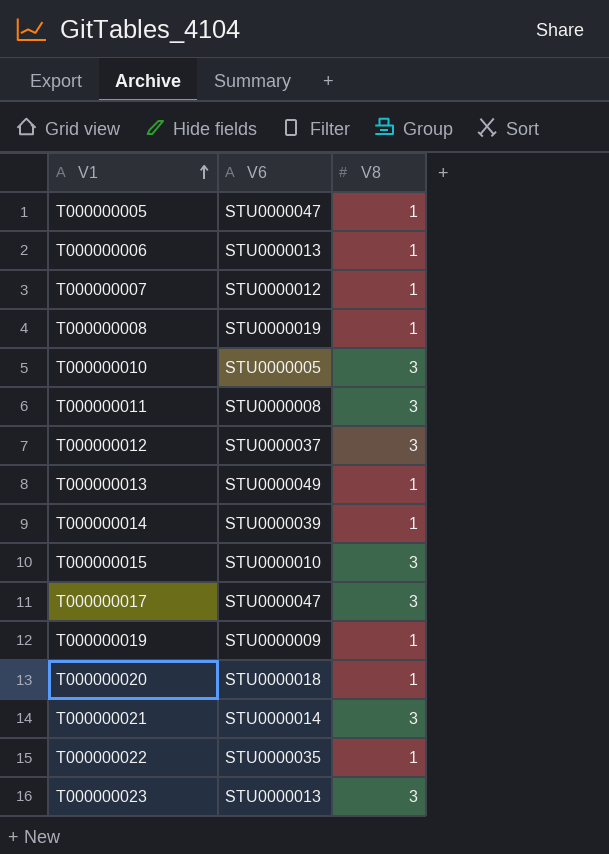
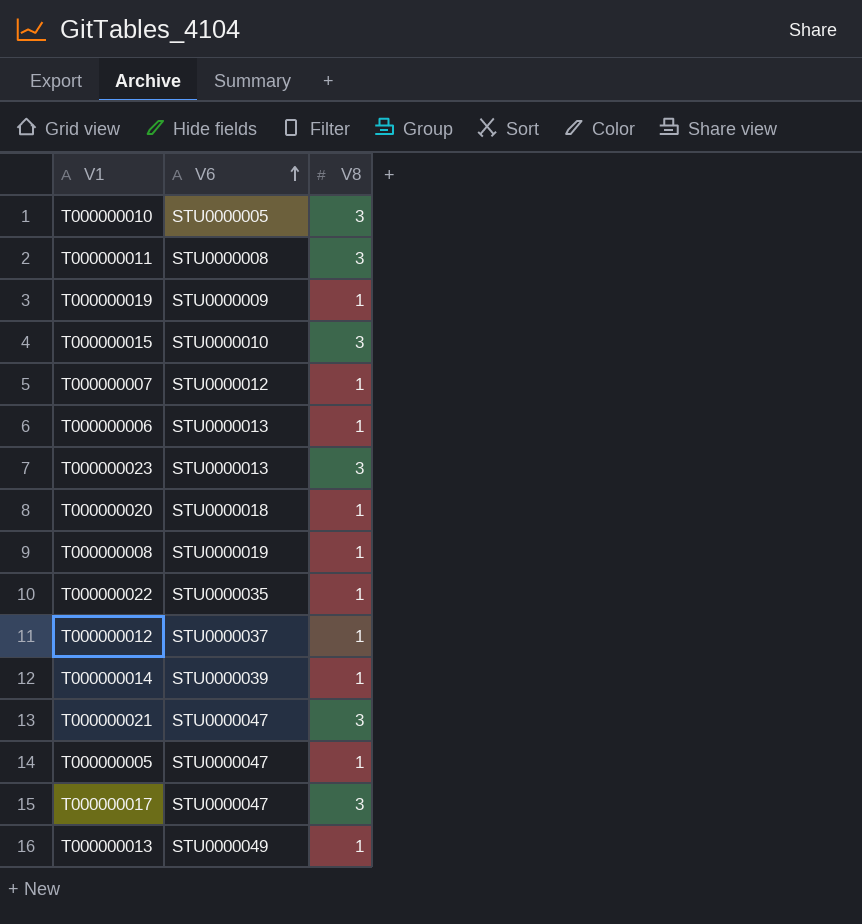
row order: V1 ascending -> V6 ascending
T000000012 | V8: 3 -> 1
T000000021 | V6: STU0000014 -> STU0000047

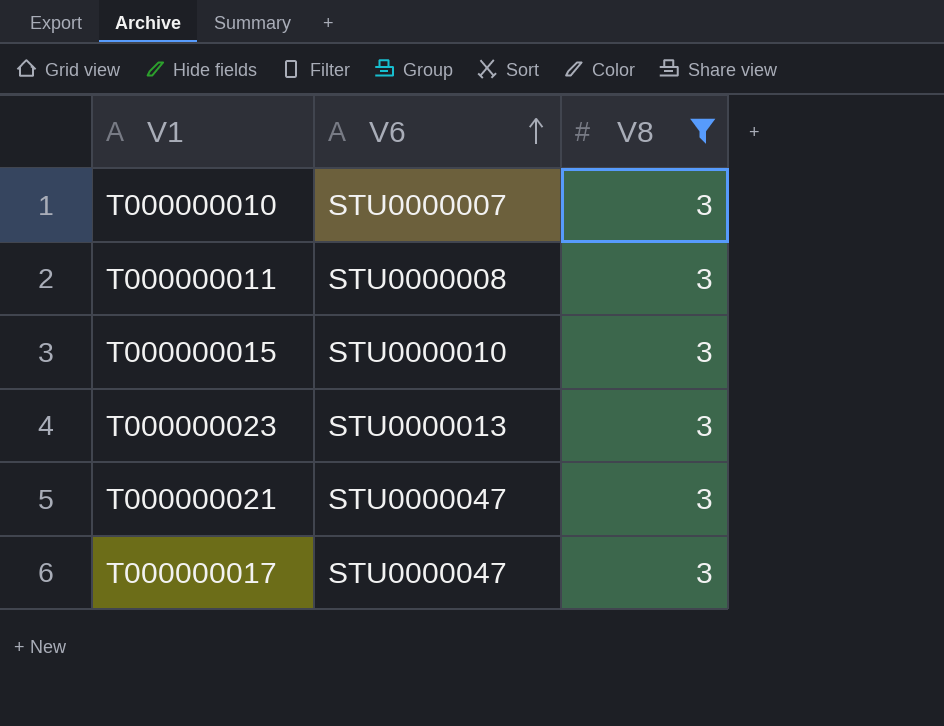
filter: none -> V8 = 3
T000000010 | V6: STU0000005 -> STU0000007

